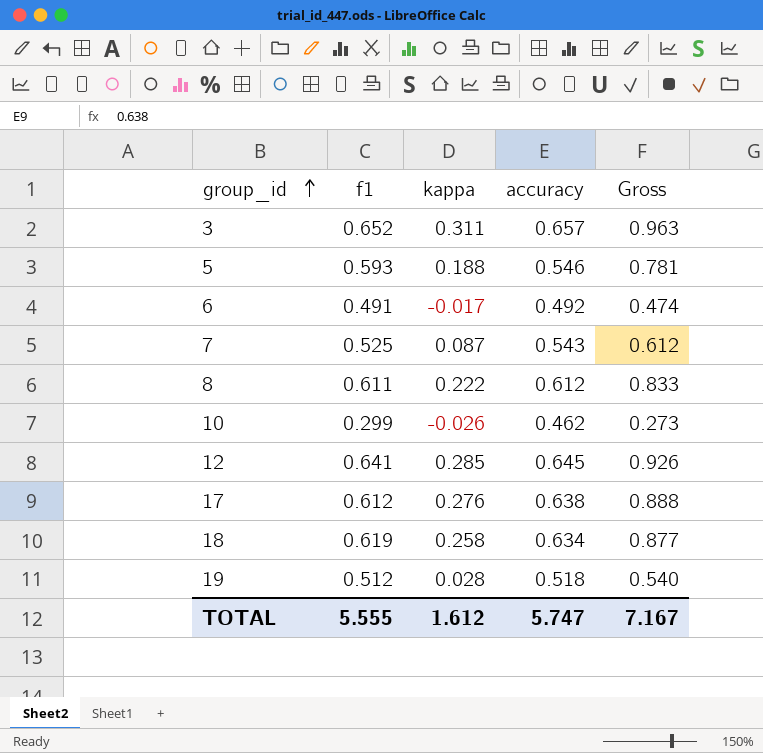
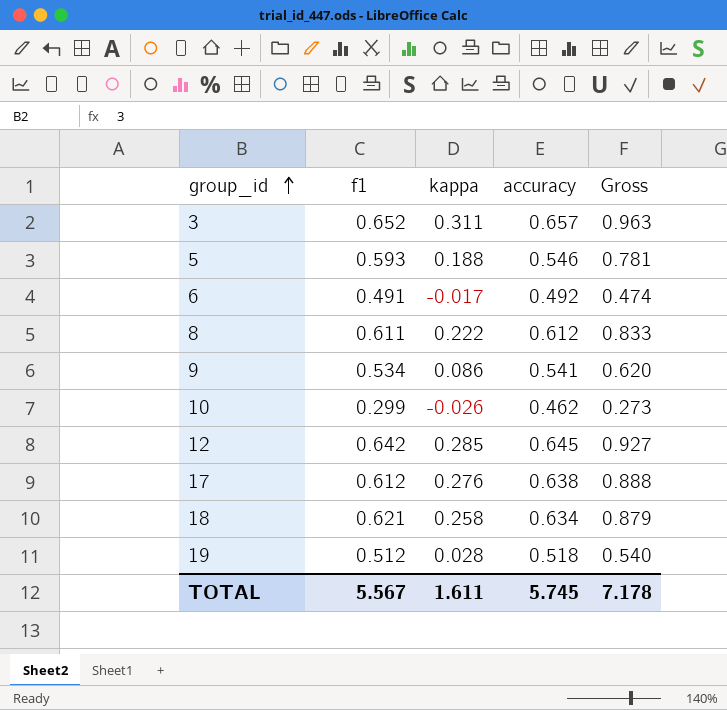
row 7: 0.525 | 0.087 | 0.543 | 0.612 -> none
row 9: none -> 0.534 | 0.086 | 0.541 | 0.620
12 | f1: 0.641 -> 0.642
12 | Gross: 0.926 -> 0.927
18 | f1: 0.619 -> 0.621
18 | Gross: 0.877 -> 0.879
TOTAL | f1: 5.555 -> 5.567
TOTAL | kappa: 1.612 -> 1.611
TOTAL | accuracy: 5.747 -> 5.745
TOTAL | Gross: 7.167 -> 7.178

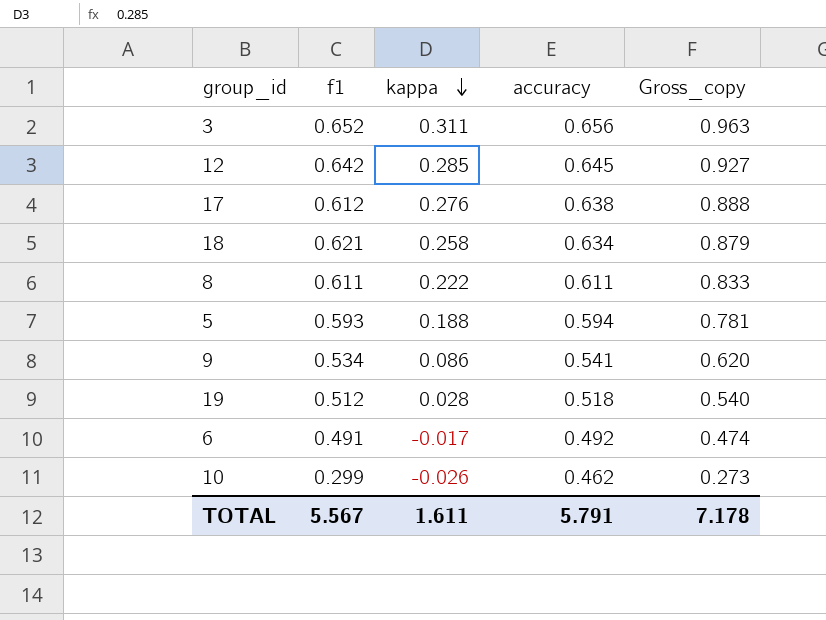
row order: group_id ascending -> kappa descending
column name: Gross -> Gross_copy
3 | accuracy: 0.657 -> 0.656
8 | accuracy: 0.612 -> 0.611
5 | accuracy: 0.546 -> 0.594
TOTAL | accuracy: 5.745 -> 5.791

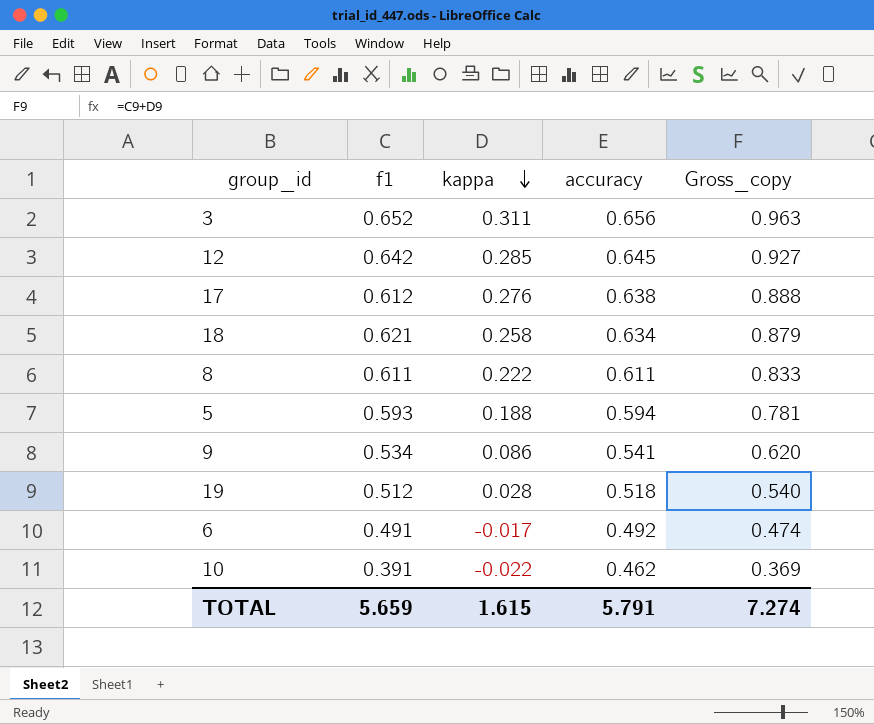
10 | f1: 0.299 -> 0.391
10 | kappa: -0.026 -> -0.022
10 | Gross_copy: 0.273 -> 0.369
TOTAL | f1: 5.567 -> 5.659
TOTAL | kappa: 1.611 -> 1.615
TOTAL | Gross_copy: 7.178 -> 7.274

